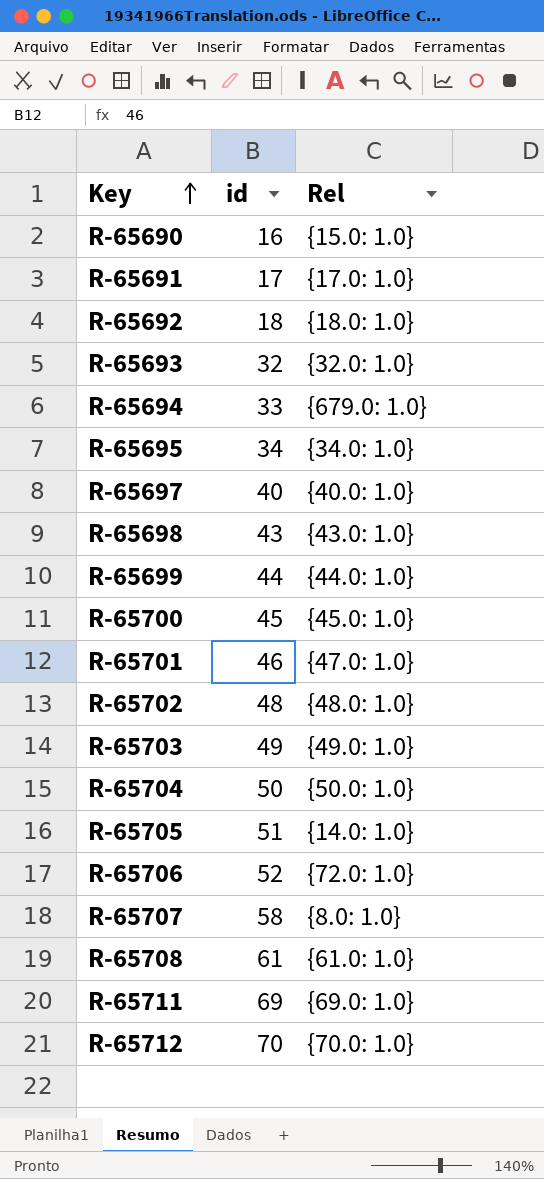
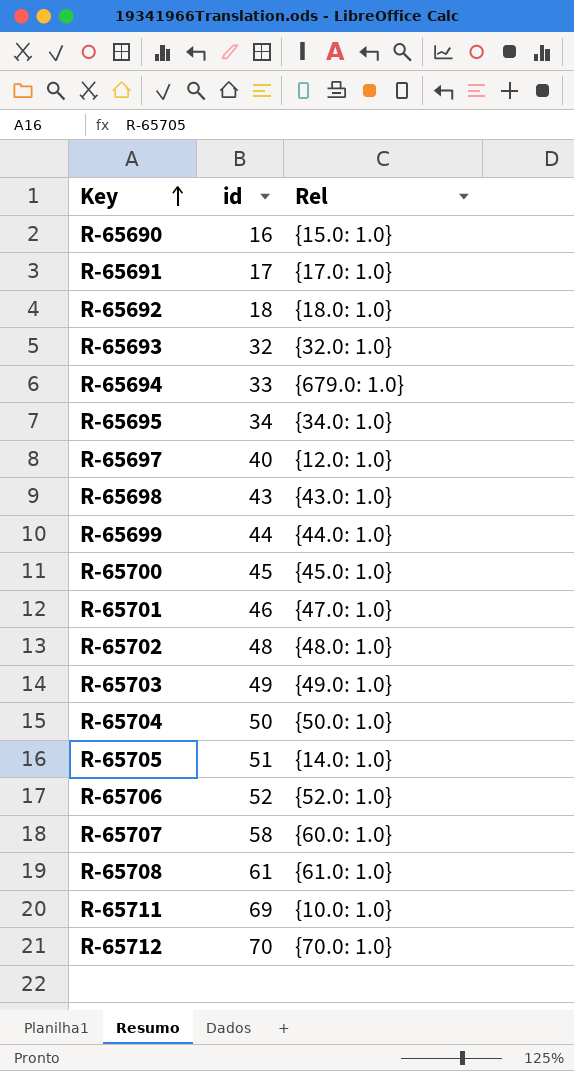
R-65697 | Rel: {40.0: 1.0} -> {12.0: 1.0}
R-65706 | Rel: {72.0: 1.0} -> {52.0: 1.0}
R-65707 | Rel: {8.0: 1.0} -> {60.0: 1.0}
R-65711 | Rel: {69.0: 1.0} -> {10.0: 1.0}

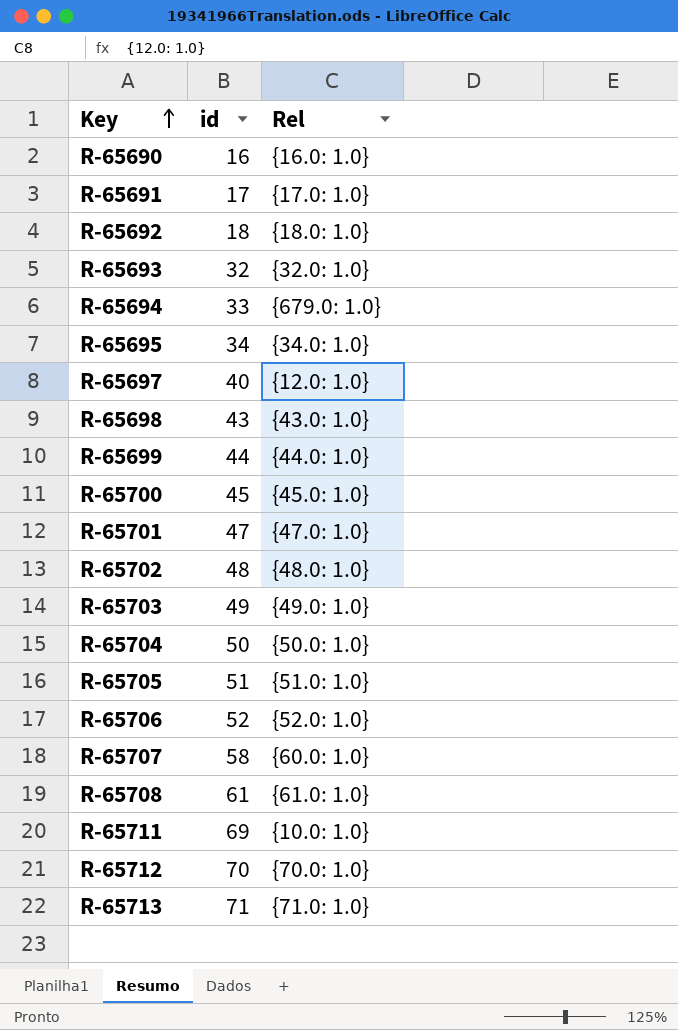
R-65690 | Rel: {15.0: 1.0} -> {16.0: 1.0}
R-65701 | id: 46 -> 47
R-65705 | Rel: {14.0: 1.0} -> {51.0: 1.0}
row R-65713: none -> 71 | {71.0: 1.0}

